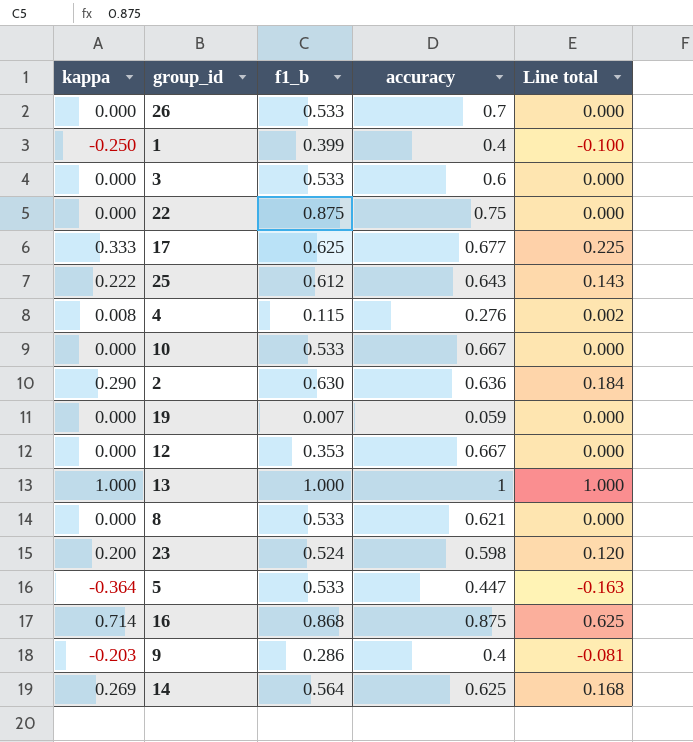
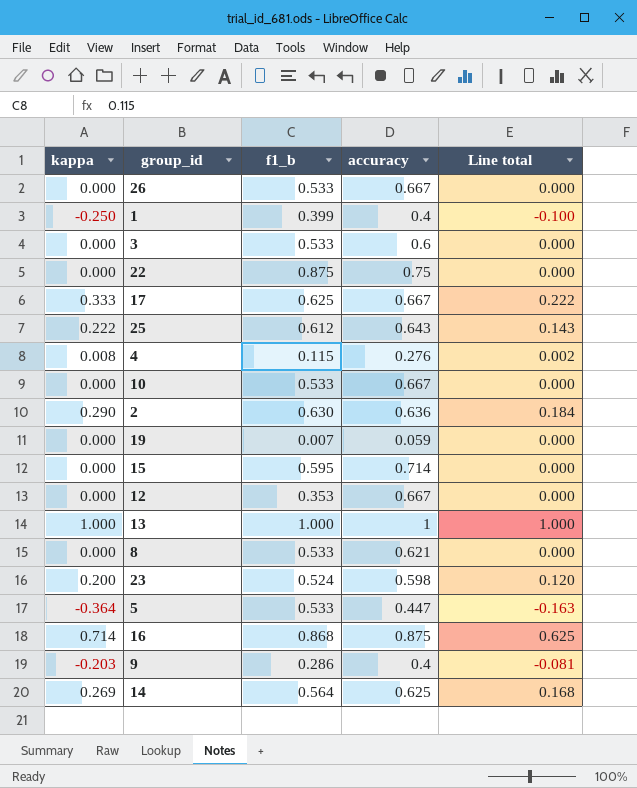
26 | accuracy: 0.7 -> 0.667
17 | accuracy: 0.677 -> 0.667
17 | Line total: 0.225 -> 0.222
row 15: none -> 0.000 | 0.595 | 0.714 | 0.000

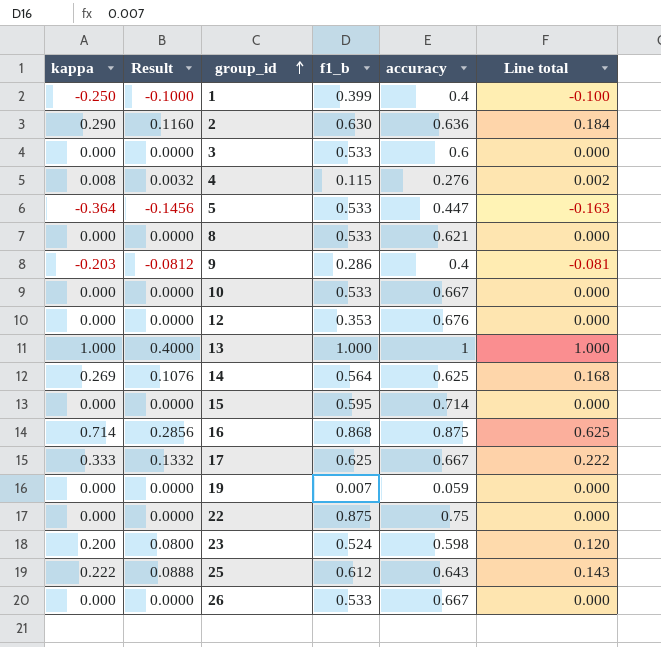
row order: none -> group_id ascending
column Result | formula: none -> [kappa] * 0.4
12 | accuracy: 0.667 -> 0.676

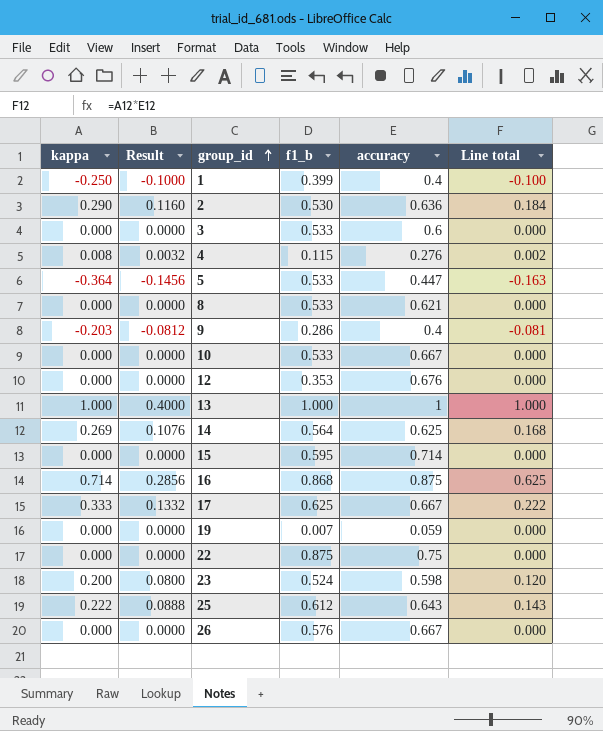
2 | f1_b: 0.630 -> 0.530
26 | f1_b: 0.533 -> 0.576

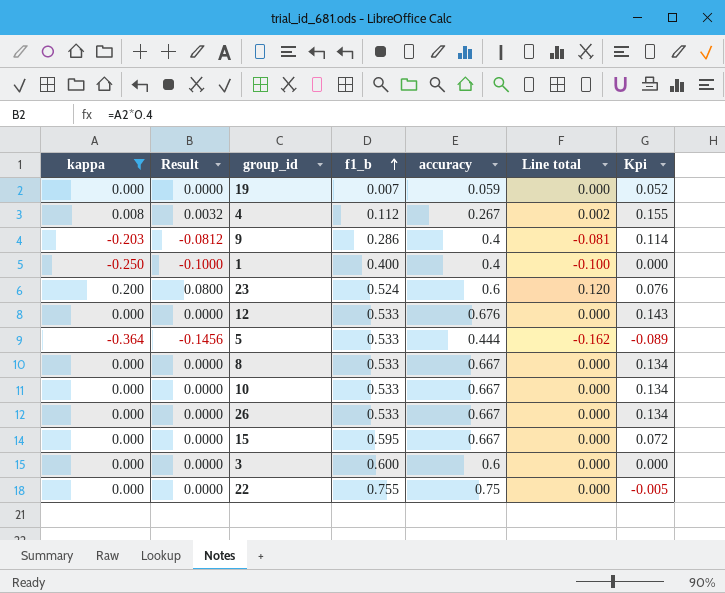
filter: none -> kappa <= 0.200
row order: group_id ascending -> f1_b ascending
column Kpi | formula: none -> [accuracy] - [f1_b]
4 | f1_b: 0.115 -> 0.112
4 | accuracy: 0.276 -> 0.267
1 | f1_b: 0.399 -> 0.400
23 | accuracy: 0.598 -> 0.6
12 | f1_b: 0.353 -> 0.533
5 | accuracy: 0.447 -> 0.444
5 | Line total: -0.163 -> -0.162
8 | accuracy: 0.621 -> 0.667
26 | f1_b: 0.576 -> 0.533
15 | accuracy: 0.714 -> 0.667
3 | f1_b: 0.533 -> 0.600
22 | f1_b: 0.875 -> 0.755

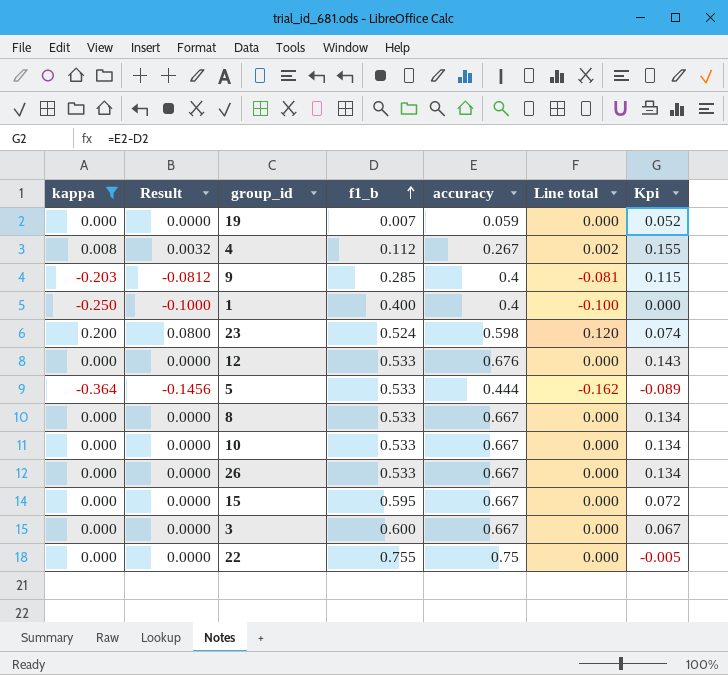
9 | f1_b: 0.286 -> 0.285
9 | Kpi: 0.114 -> 0.115
23 | accuracy: 0.6 -> 0.598
23 | Kpi: 0.076 -> 0.074
3 | accuracy: 0.6 -> 0.667
3 | Kpi: 0.000 -> 0.067

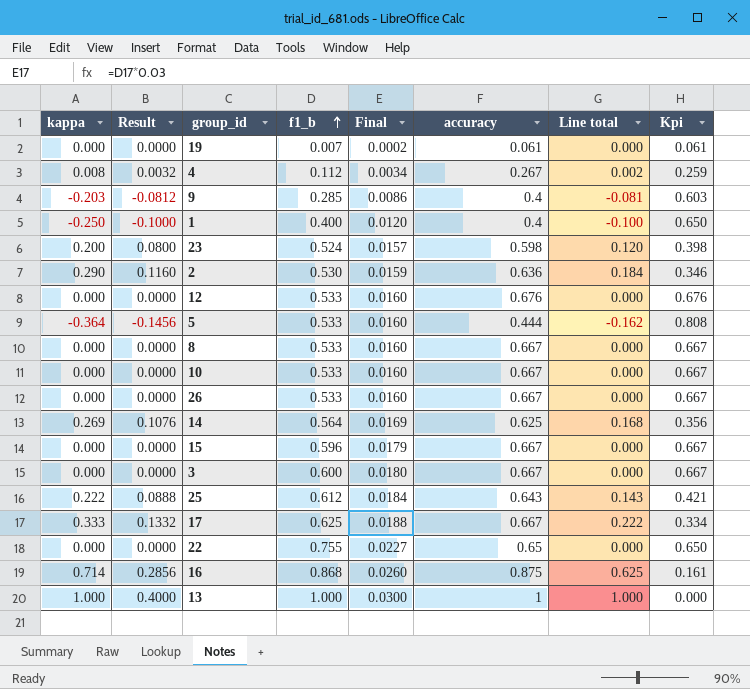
filter: kappa <= 0.200 -> none
column Final | formula: none -> [f1_b] * 0.03
column Kpi | formula: [accuracy] - [f1_b] -> [accuracy] - [kappa]
19 | accuracy: 0.059 -> 0.061
15 | f1_b: 0.595 -> 0.596
22 | accuracy: 0.75 -> 0.65

